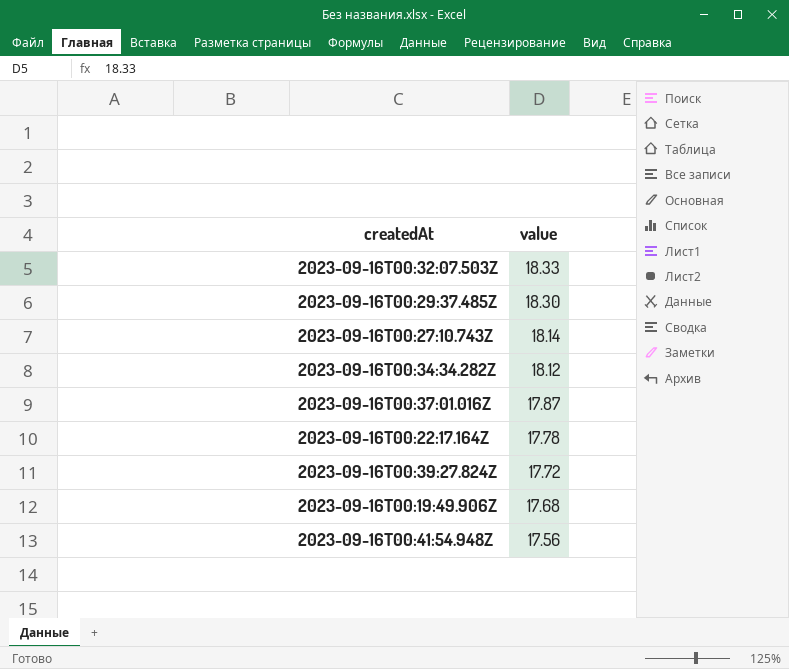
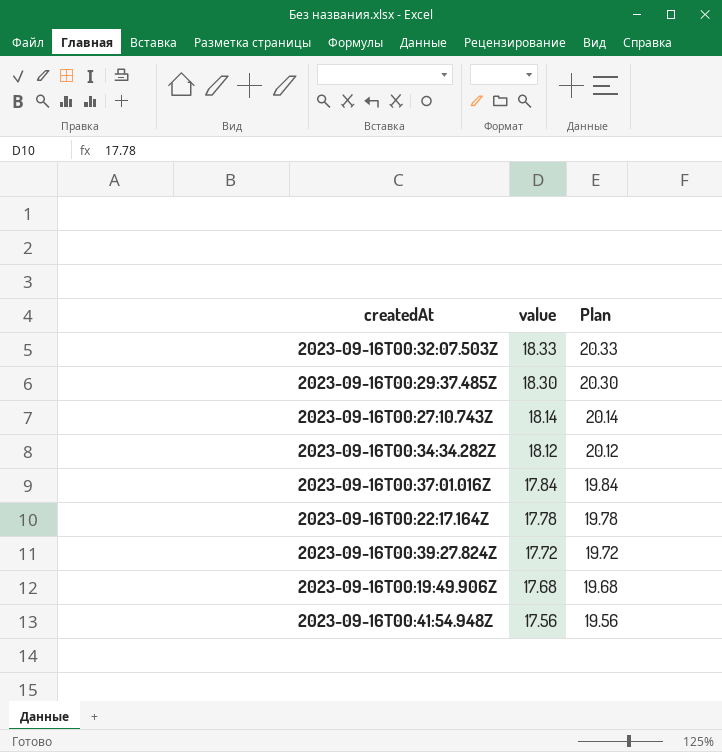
column Plan | formula: none -> [value] + 2
2023-09-16T00:37:01.016Z | value: 17.87 -> 17.84

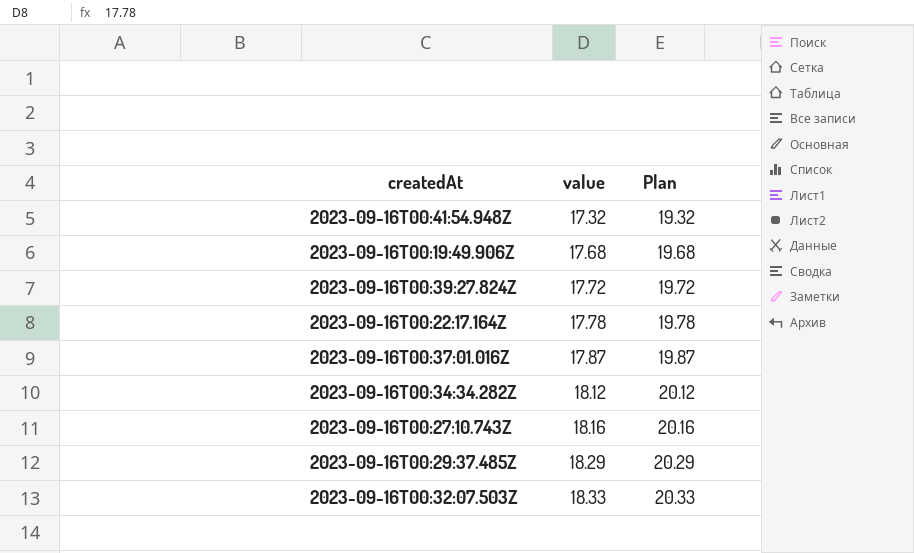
row order: value descending -> value ascending
2023-09-16T00:41:54.948Z | value: 17.56 -> 17.32
2023-09-16T00:41:54.948Z | Plan: 19.56 -> 19.32
2023-09-16T00:37:01.016Z | value: 17.84 -> 17.87
2023-09-16T00:37:01.016Z | Plan: 19.84 -> 19.87
2023-09-16T00:27:10.743Z | value: 18.14 -> 18.16
2023-09-16T00:27:10.743Z | Plan: 20.14 -> 20.16
2023-09-16T00:29:37.485Z | value: 18.30 -> 18.29
2023-09-16T00:29:37.485Z | Plan: 20.30 -> 20.29

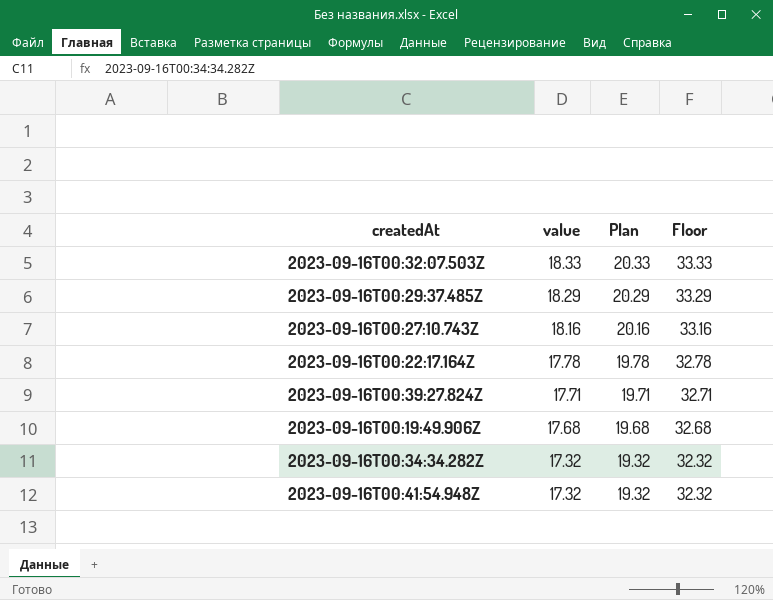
row order: value ascending -> value descending
column Floor | formula: none -> [value] + 15
row 2023-09-16T00:37:01.016Z: 17.87 | 19.87 -> none
2023-09-16T00:39:27.824Z | value: 17.72 -> 17.71
2023-09-16T00:39:27.824Z | Plan: 19.72 -> 19.71
2023-09-16T00:34:34.282Z | value: 18.12 -> 17.32
2023-09-16T00:34:34.282Z | Plan: 20.12 -> 19.32

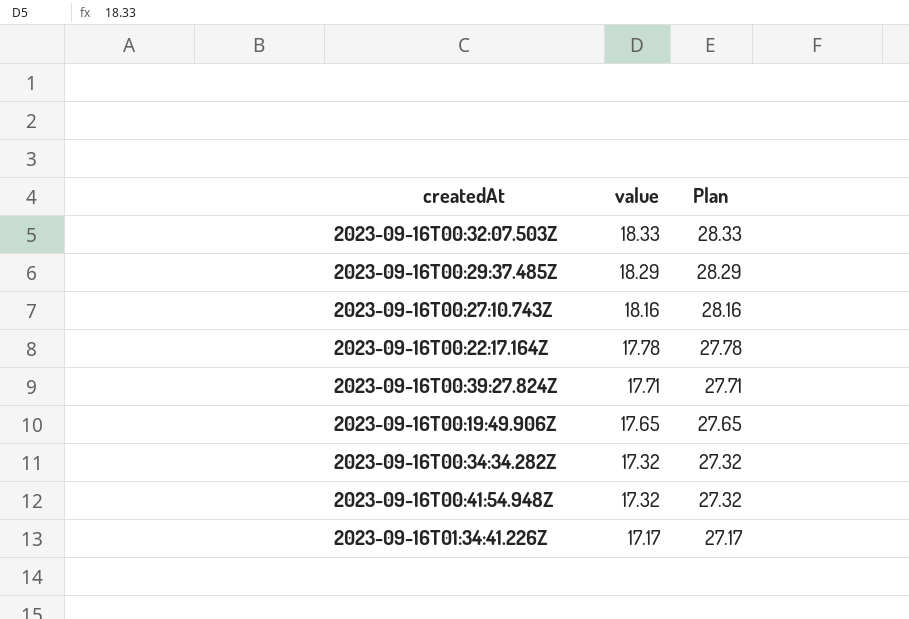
column Floor | formula: [value] + 15 -> none
column Plan | formula: [value] + 2 -> [value] + 10
2023-09-16T00:19:49.906Z | value: 17.68 -> 17.65
row 2023-09-16T01:34:41.226Z: none -> 17.17 | 27.17

